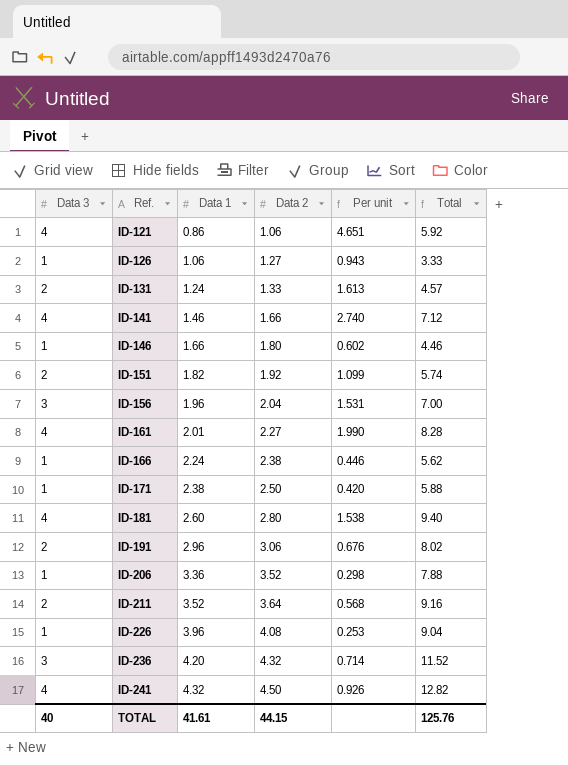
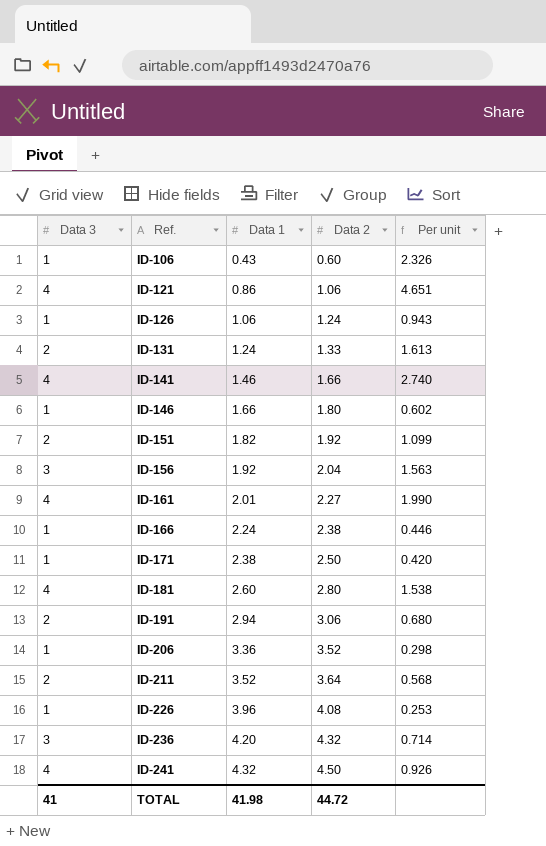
column Total | formula: [Data 3] + [Data 1] + [Data 2] -> none
row ID-106: none -> 1 | 0.43 | 0.60 | 2.326
ID-126 | Data 2: 1.27 -> 1.24
ID-156 | Data 1: 1.96 -> 1.92
ID-156 | Per unit: 1.531 -> 1.563
ID-191 | Data 1: 2.96 -> 2.94
ID-191 | Per unit: 0.676 -> 0.680
TOTAL | Data 3: 40 -> 41
TOTAL | Data 1: 41.61 -> 41.98
TOTAL | Data 2: 44.15 -> 44.72

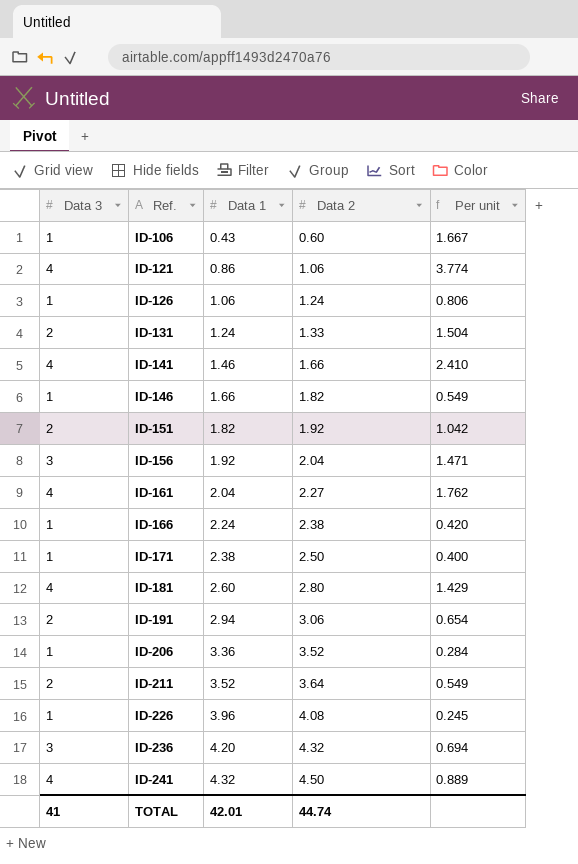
column Per unit | formula: [Data 3] / [Data 1] -> [Data 3] / [Data 2]
ID-146 | Data 2: 1.80 -> 1.82
ID-161 | Data 1: 2.01 -> 2.04
TOTAL | Data 1: 41.98 -> 42.01
TOTAL | Data 2: 44.72 -> 44.74

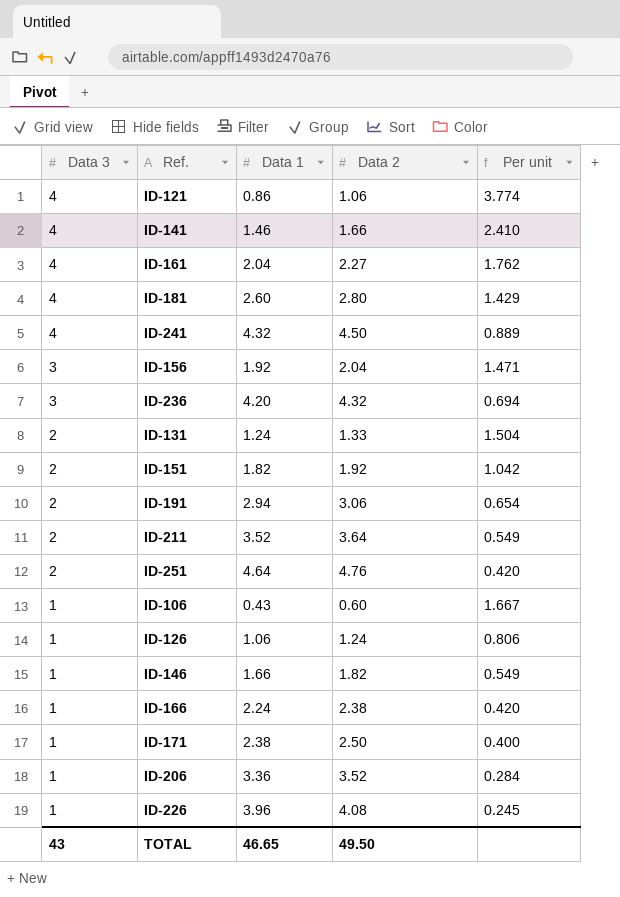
row order: Ref. ascending -> Data 3 descending
row ID-251: none -> 2 | 4.64 | 4.76 | 0.420
TOTAL | Data 3: 41 -> 43
TOTAL | Data 1: 42.01 -> 46.65
TOTAL | Data 2: 44.74 -> 49.50

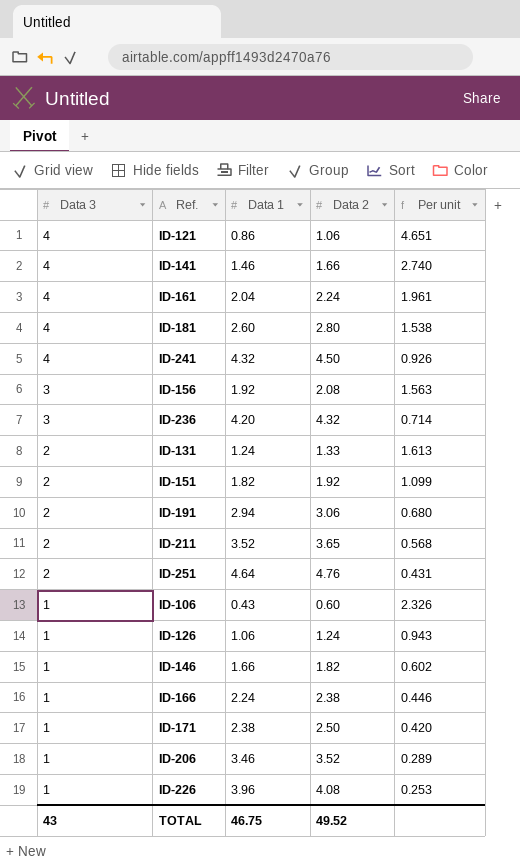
column Per unit | formula: [Data 3] / [Data 2] -> [Data 3] / [Data 1]
ID-161 | Data 2: 2.27 -> 2.24
ID-156 | Data 2: 2.04 -> 2.08
ID-211 | Data 2: 3.64 -> 3.65
ID-206 | Data 1: 3.36 -> 3.46
TOTAL | Data 1: 46.65 -> 46.75
TOTAL | Data 2: 49.50 -> 49.52

